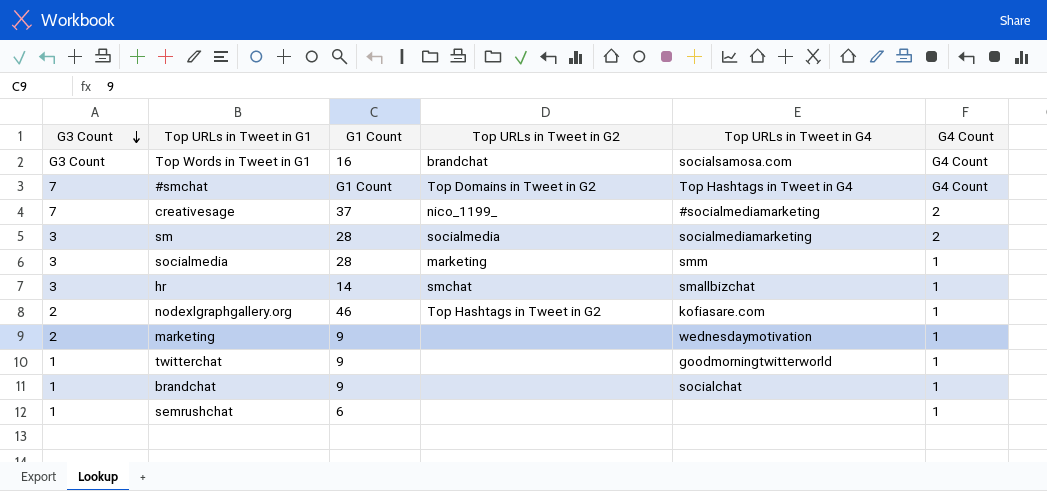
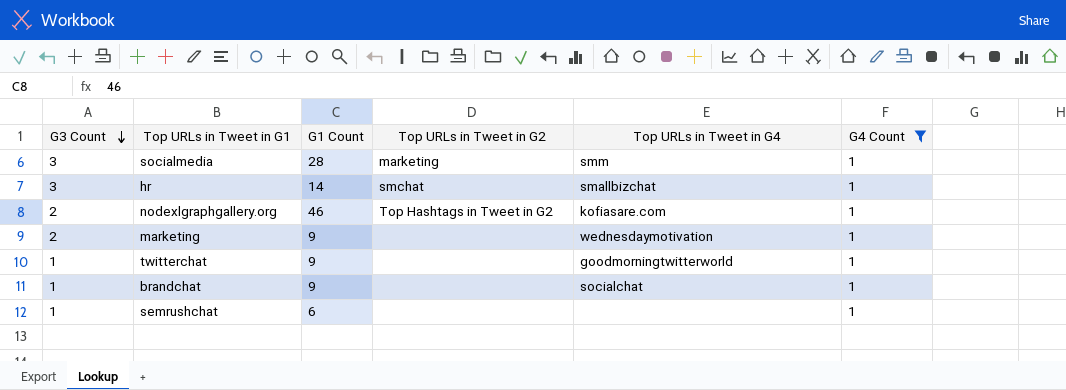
filter: none -> G4 Count = 1

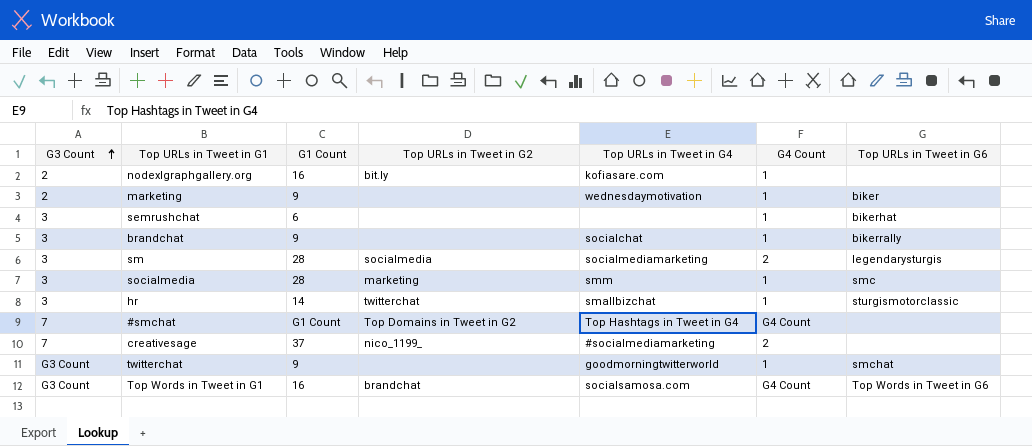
filter: G4 Count = 1 -> none
row order: G3 Count descending -> G3 Count ascending
column Top URLs in Tweet in G6 | position: none -> 7
nodexlgraphgallery.org | G1 Count: 46 -> 16
nodexlgraphgallery.org | Top URLs in Tweet in G2: Top Hashtags in Tweet in G2 -> bit.ly
semrushchat | G3 Count: 1 -> 3
brandchat | G3 Count: 1 -> 3
hr | Top URLs in Tweet in G2: smchat -> twitterchat
twitterchat | G3 Count: 1 -> G3 Count

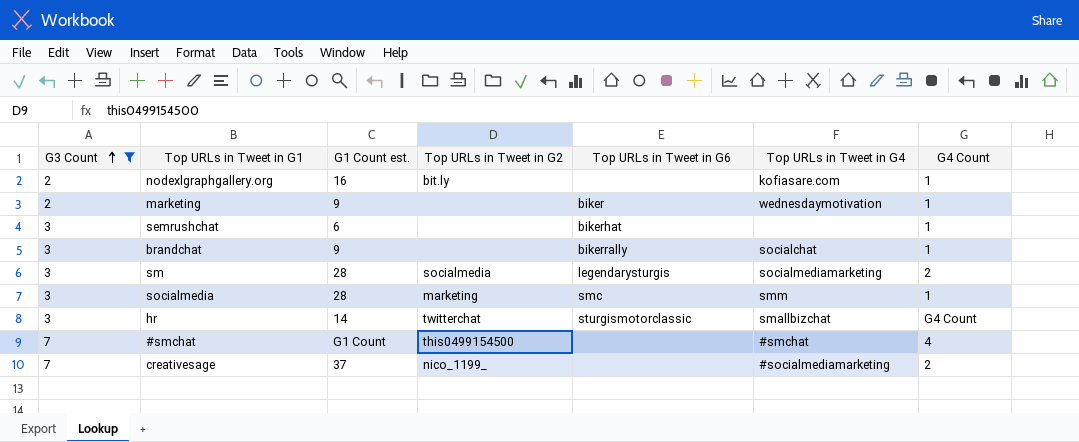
filter: none -> G3 Count != G3 Count
column name: G1 Count -> G1 Count est.
column Top URLs in Tweet in G6 | position: 7 -> 5
hr | G4 Count: 1 -> G4 Count
#smchat | Top URLs in Tweet in G2: Top Domains in Tweet in G2 -> this0499154500
#smchat | Top URLs in Tweet in G4: Top Hashtags in Tweet in G4 -> #smchat
#smchat | G4 Count: G4 Count -> 4

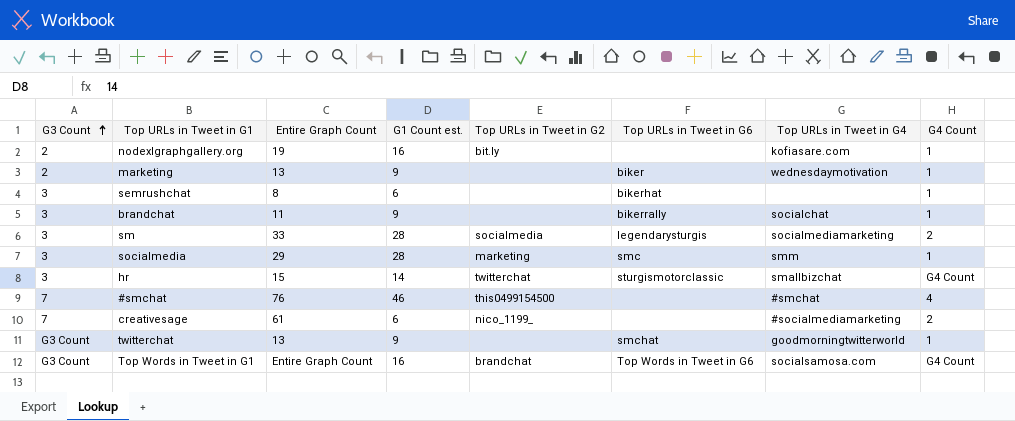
filter: G3 Count != G3 Count -> none
column Entire Graph Count | position: none -> 3
#smchat | G1 Count est.: G1 Count -> 46
creativesage | G1 Count est.: 37 -> 6

